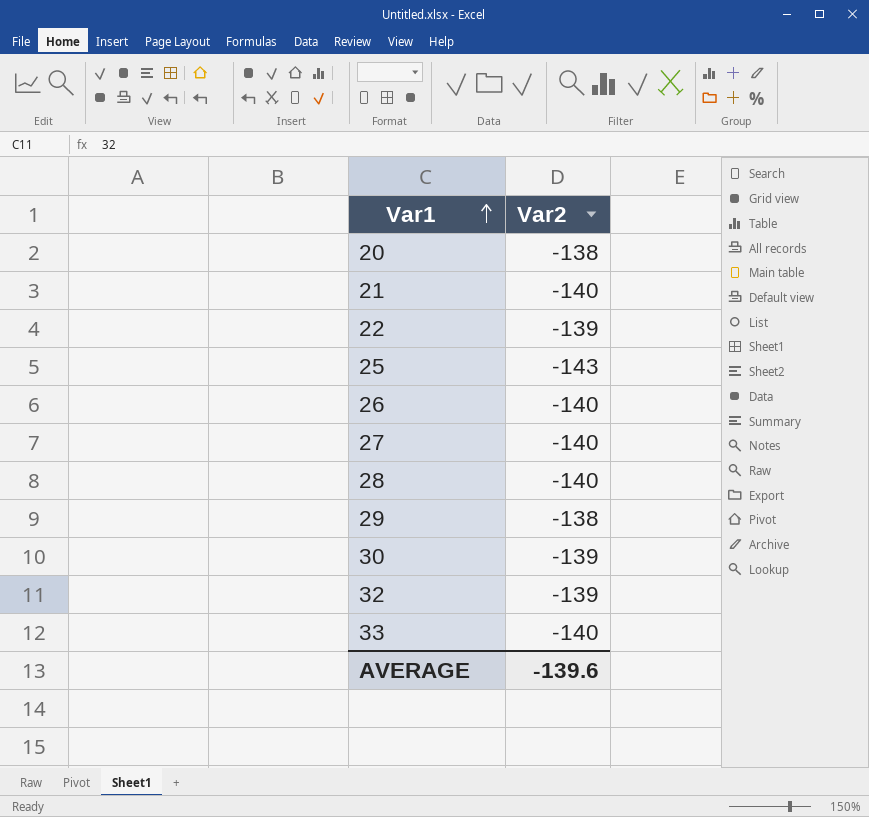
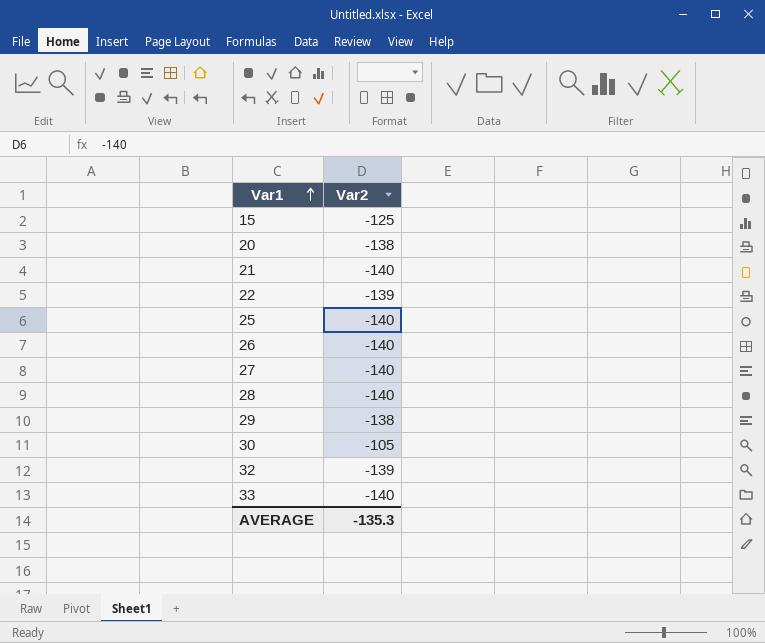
row 15: none -> -125
25 | Var2: -143 -> -140
30 | Var2: -139 -> -105
AVERAGE | Var2: -139.6 -> -135.3

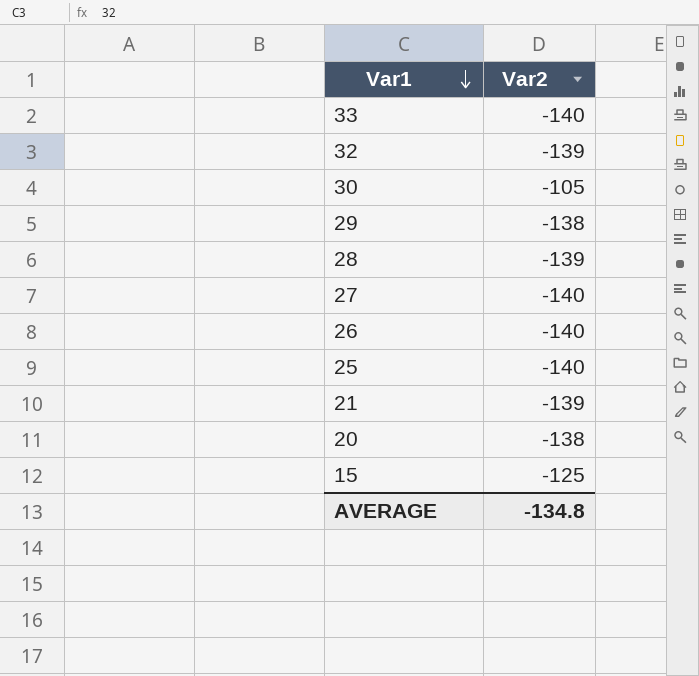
row order: Var1 ascending -> Var1 descending
row 22: -139 -> none
28 | Var2: -140 -> -139
21 | Var2: -140 -> -139
AVERAGE | Var2: -135.3 -> -134.8

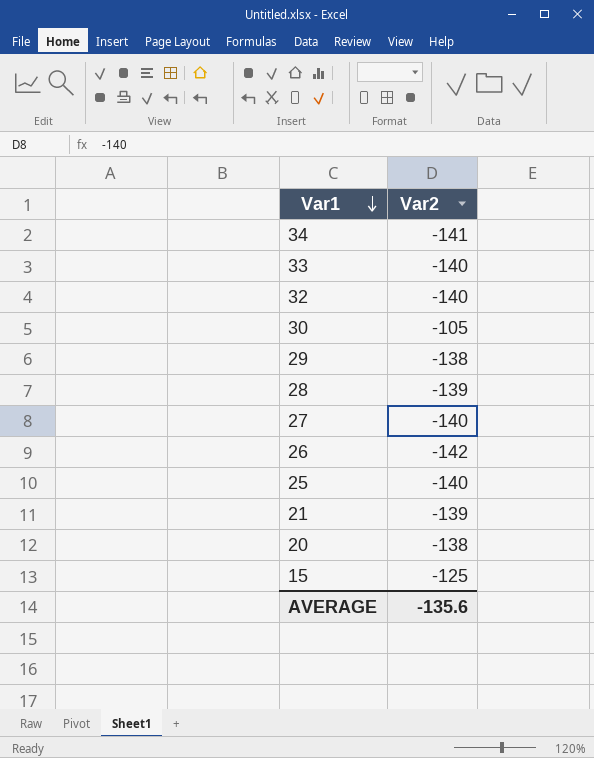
row 34: none -> -141
32 | Var2: -139 -> -140
26 | Var2: -140 -> -142
AVERAGE | Var2: -134.8 -> -135.6

